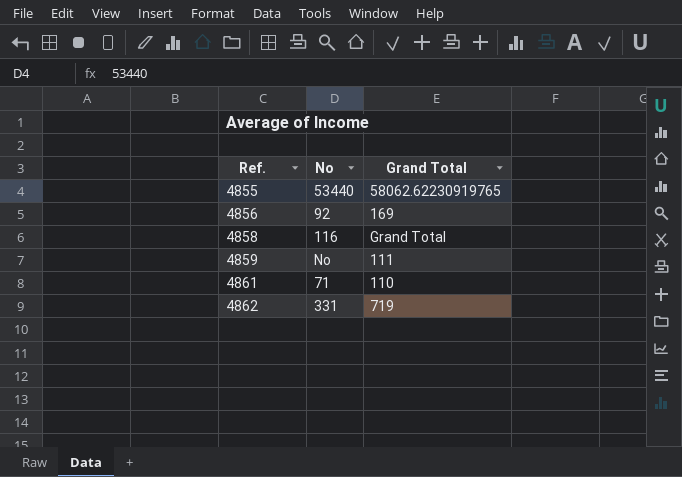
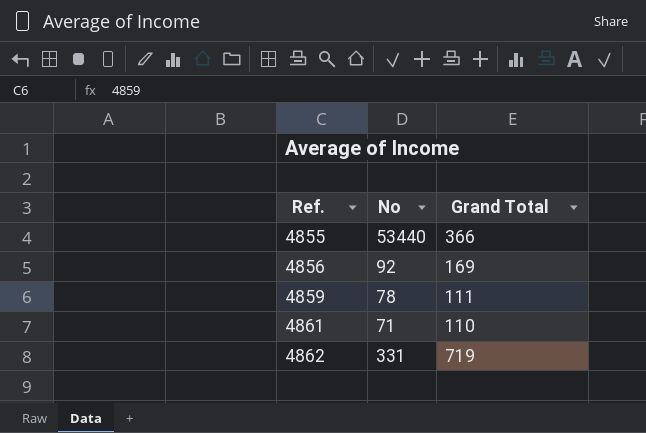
row 4858: 116 | Grand Total -> none
4855 | Grand Total: 58062.62230919765 -> 366
4859 | No: No -> 78

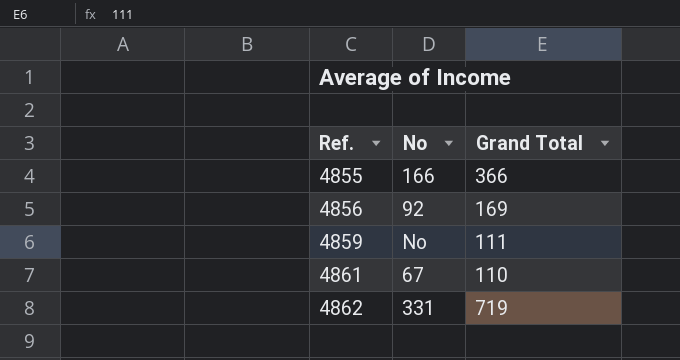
4855 | No: 53440 -> 166
4859 | No: 78 -> No
4861 | No: 71 -> 67

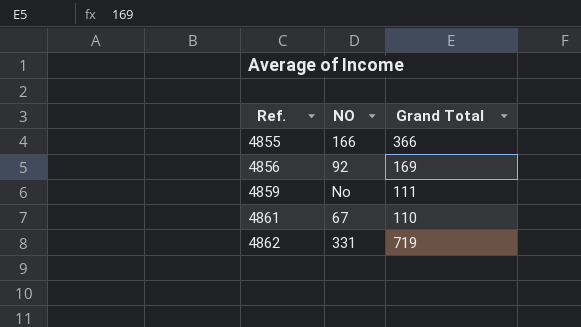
column name: No -> NO

